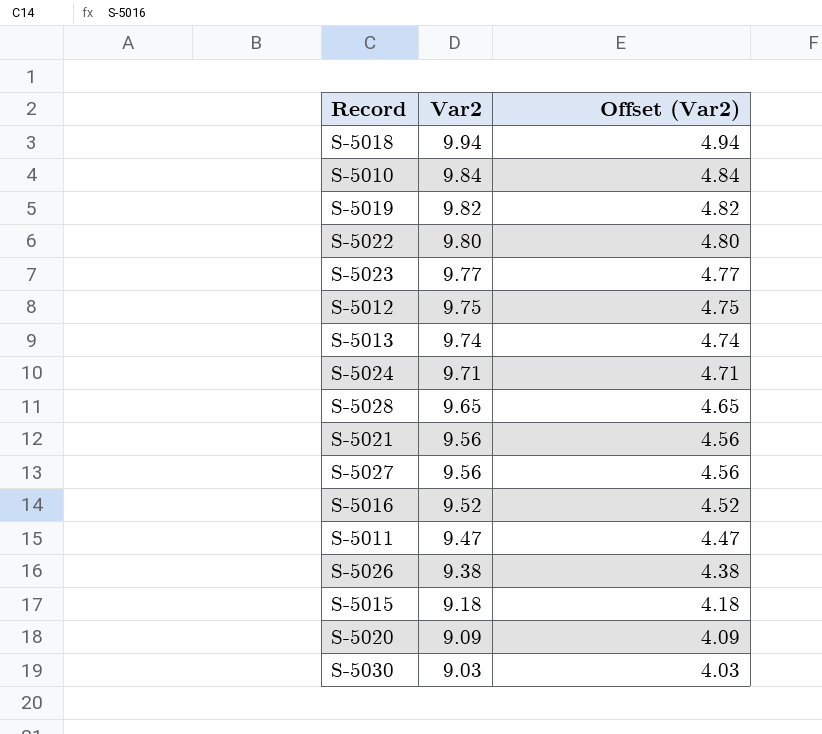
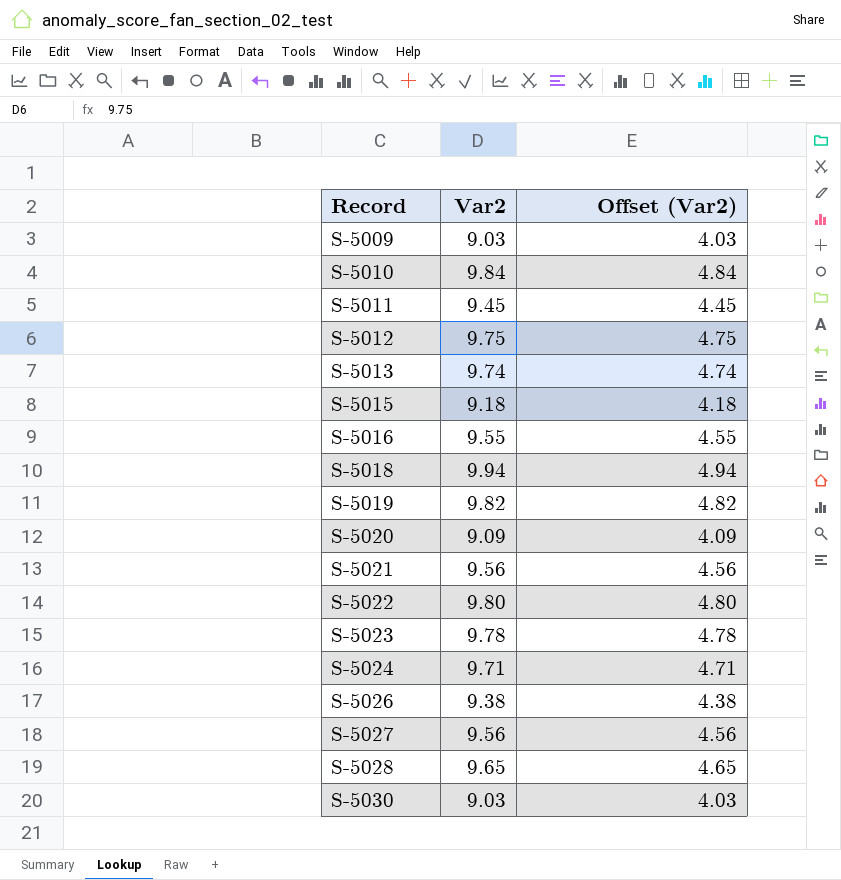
row order: Var2 descending -> Record ascending
row S-5009: none -> 9.03 | 4.03
S-5011 | Var2: 9.47 -> 9.45
S-5011 | Offset (Var2): 4.47 -> 4.45
S-5016 | Var2: 9.52 -> 9.55
S-5016 | Offset (Var2): 4.52 -> 4.55
S-5023 | Var2: 9.77 -> 9.78
S-5023 | Offset (Var2): 4.77 -> 4.78

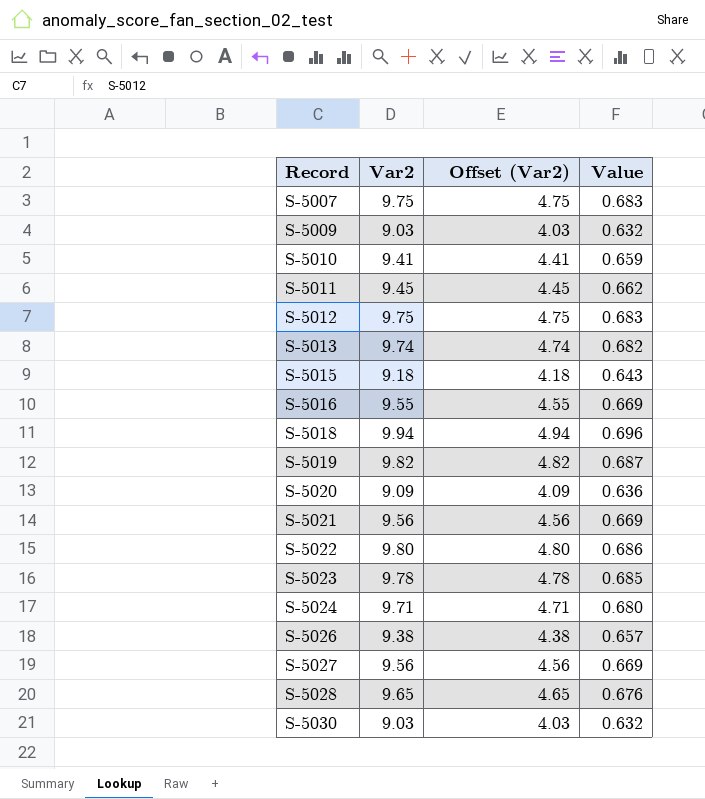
column Value | formula: none -> [Var2] * 0.07
row S-5007: none -> 9.75 | 4.75 | 0.683
S-5010 | Var2: 9.84 -> 9.41
S-5010 | Offset (Var2): 4.84 -> 4.41

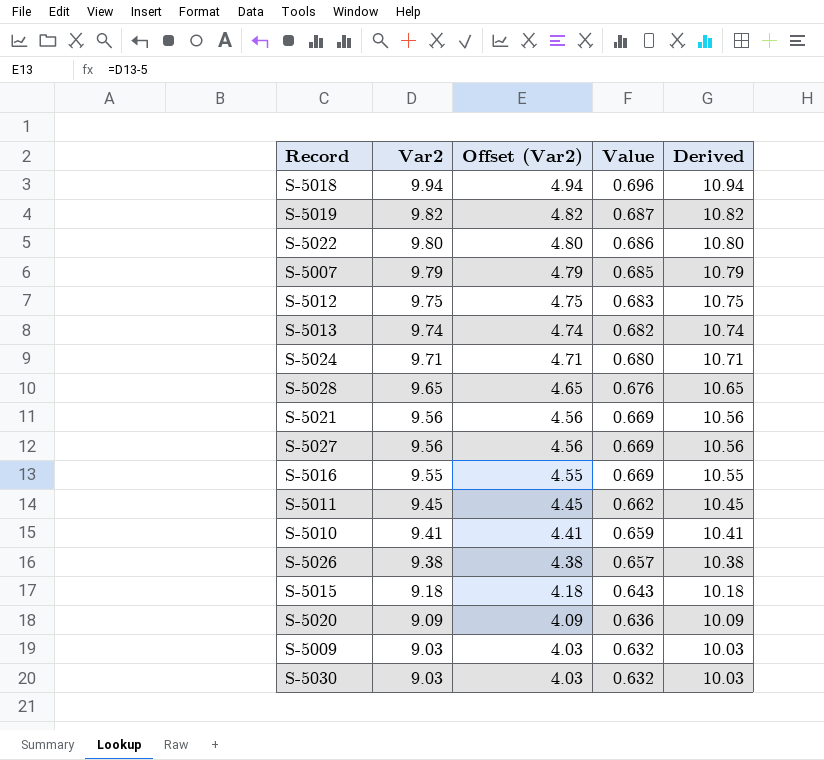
row order: Record ascending -> Var2 descending
column Derived | formula: none -> [Var2] + 1
row S-5023: 9.78 | 4.78 | 0.685 -> none
S-5007 | Var2: 9.75 -> 9.79
S-5007 | Offset (Var2): 4.75 -> 4.79
S-5007 | Value: 0.683 -> 0.685

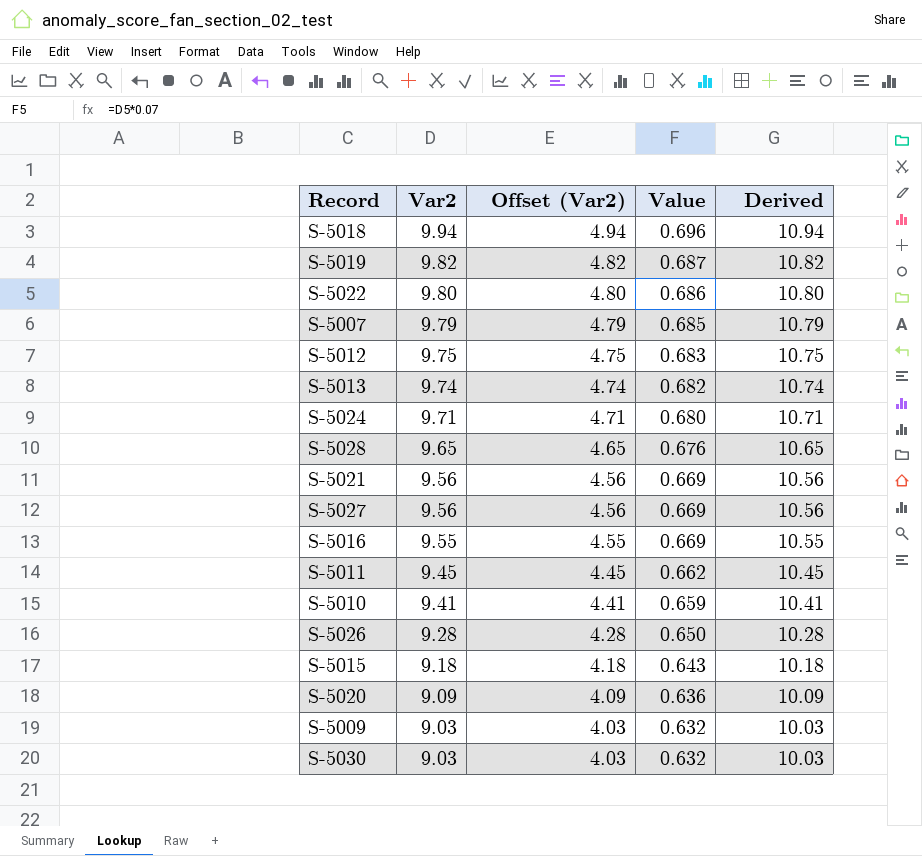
S-5026 | Var2: 9.38 -> 9.28
S-5026 | Offset (Var2): 4.38 -> 4.28
S-5026 | Value: 0.657 -> 0.650
S-5026 | Derived: 10.38 -> 10.28

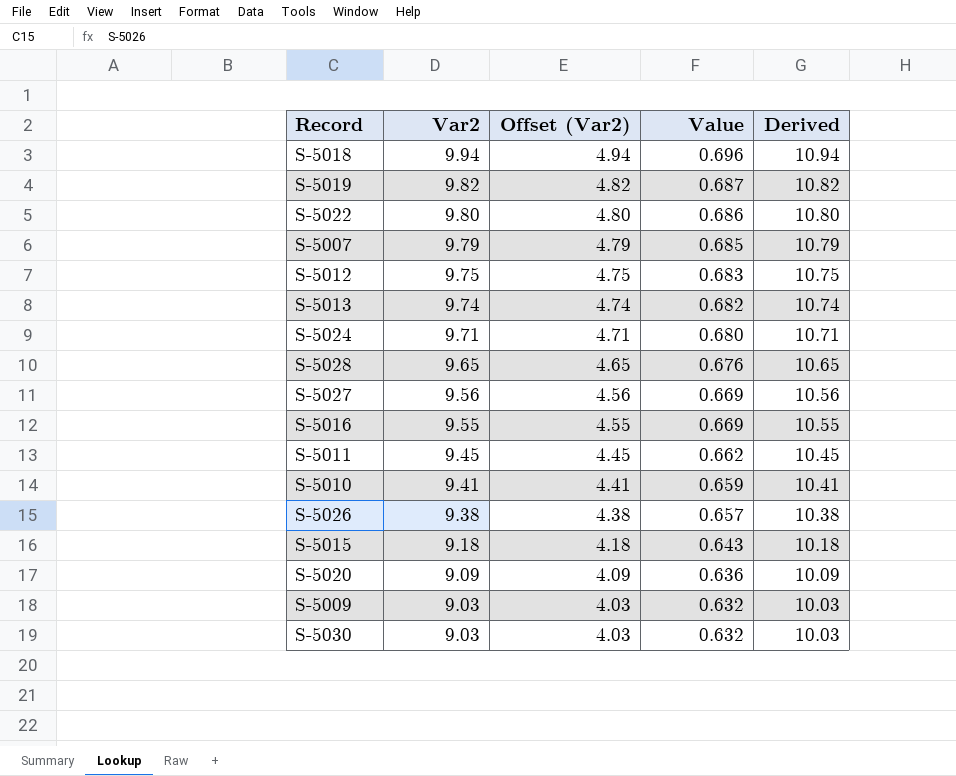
row S-5021: 9.56 | 4.56 | 0.669 | 10.56 -> none
S-5026 | Var2: 9.28 -> 9.38
S-5026 | Offset (Var2): 4.28 -> 4.38
S-5026 | Value: 0.650 -> 0.657
S-5026 | Derived: 10.28 -> 10.38

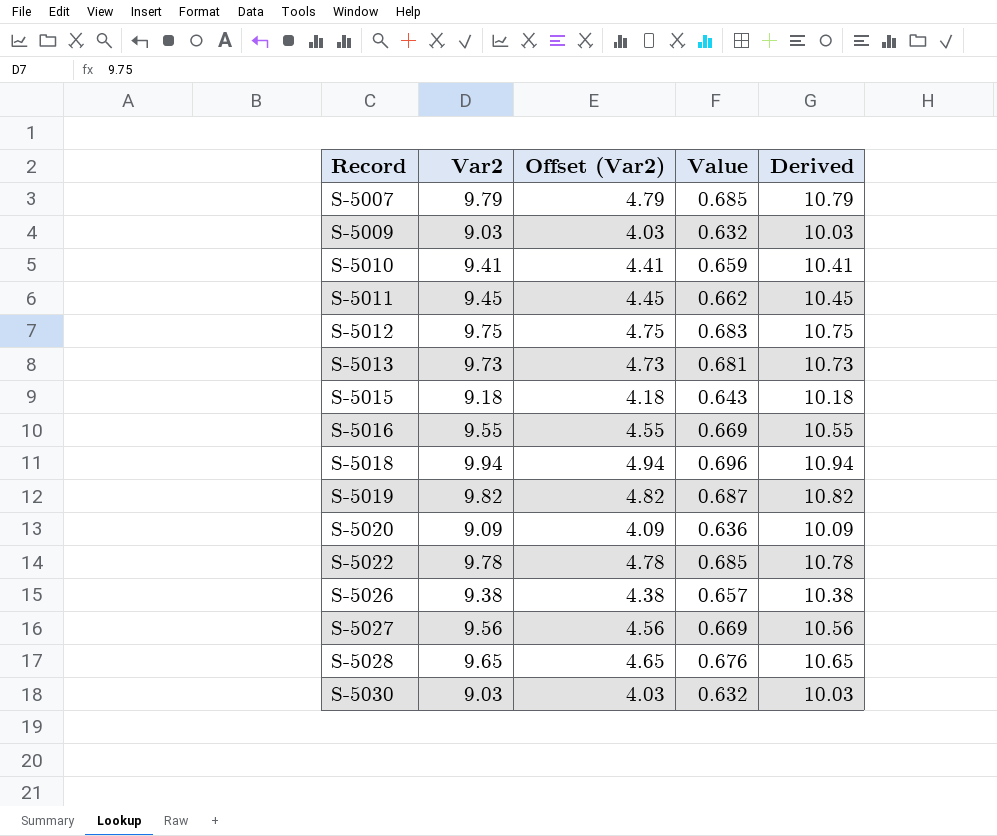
row order: Var2 descending -> Record ascending
row S-5024: 9.71 | 4.71 | 0.680 | 10.71 -> none
S-5013 | Var2: 9.74 -> 9.73
S-5013 | Offset (Var2): 4.74 -> 4.73
S-5013 | Value: 0.682 -> 0.681
S-5013 | Derived: 10.74 -> 10.73
S-5022 | Var2: 9.80 -> 9.78
S-5022 | Offset (Var2): 4.80 -> 4.78
S-5022 | Value: 0.686 -> 0.685
S-5022 | Derived: 10.80 -> 10.78

